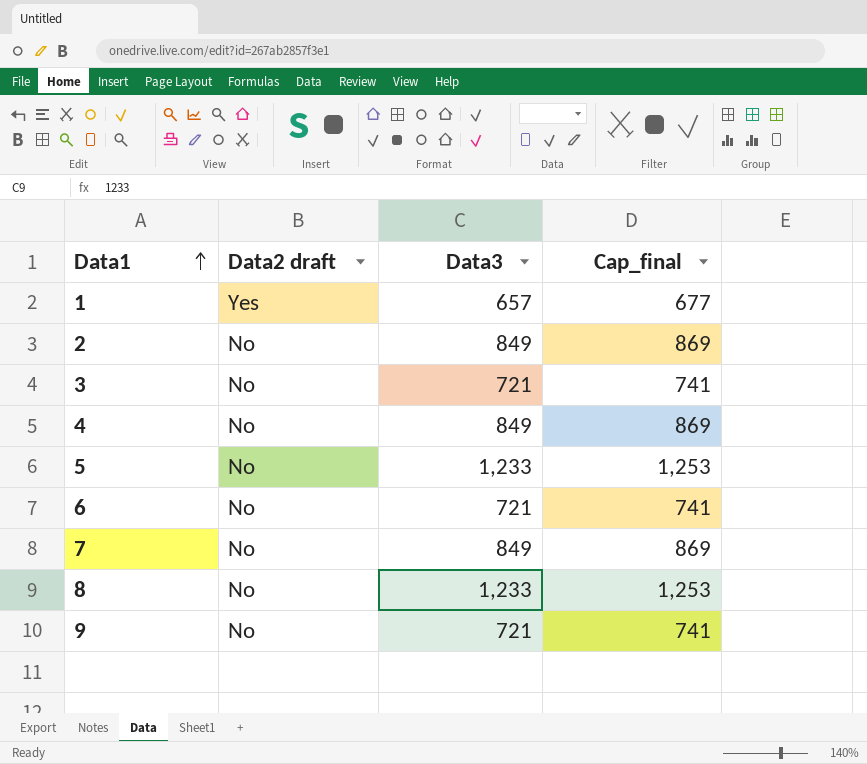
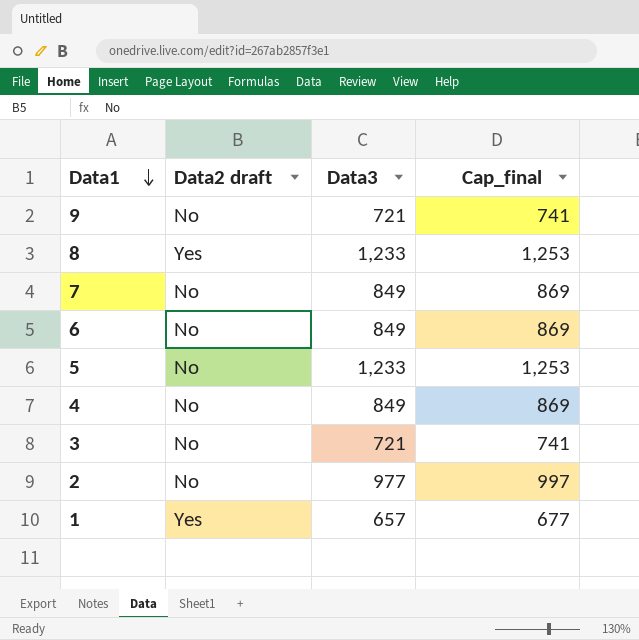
row order: Data1 ascending -> Data1 descending
8 | Data2 draft: No -> Yes
6 | Data3: 721 -> 849
6 | Cap_final: 741 -> 869
2 | Data3: 849 -> 977
2 | Cap_final: 869 -> 997

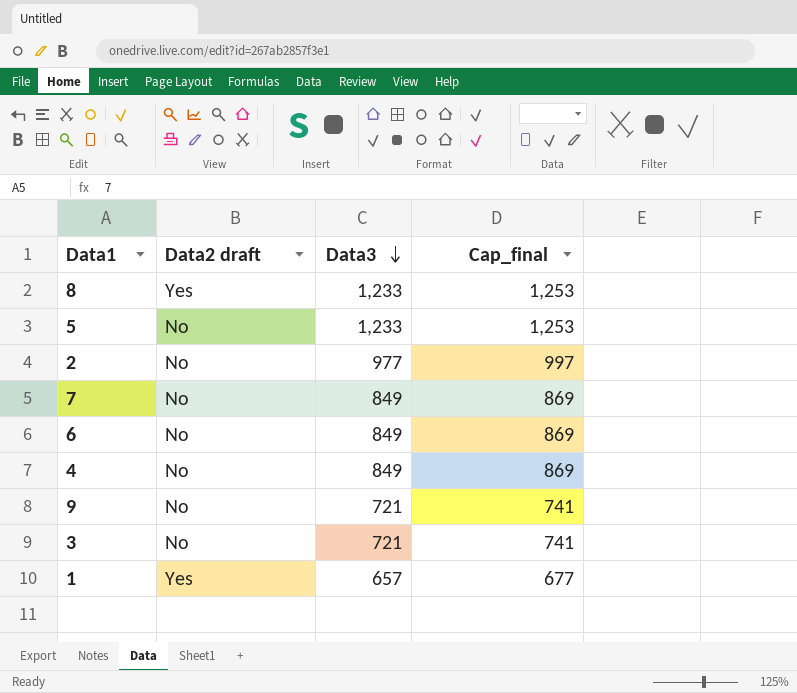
row order: Data1 descending -> Data3 descending

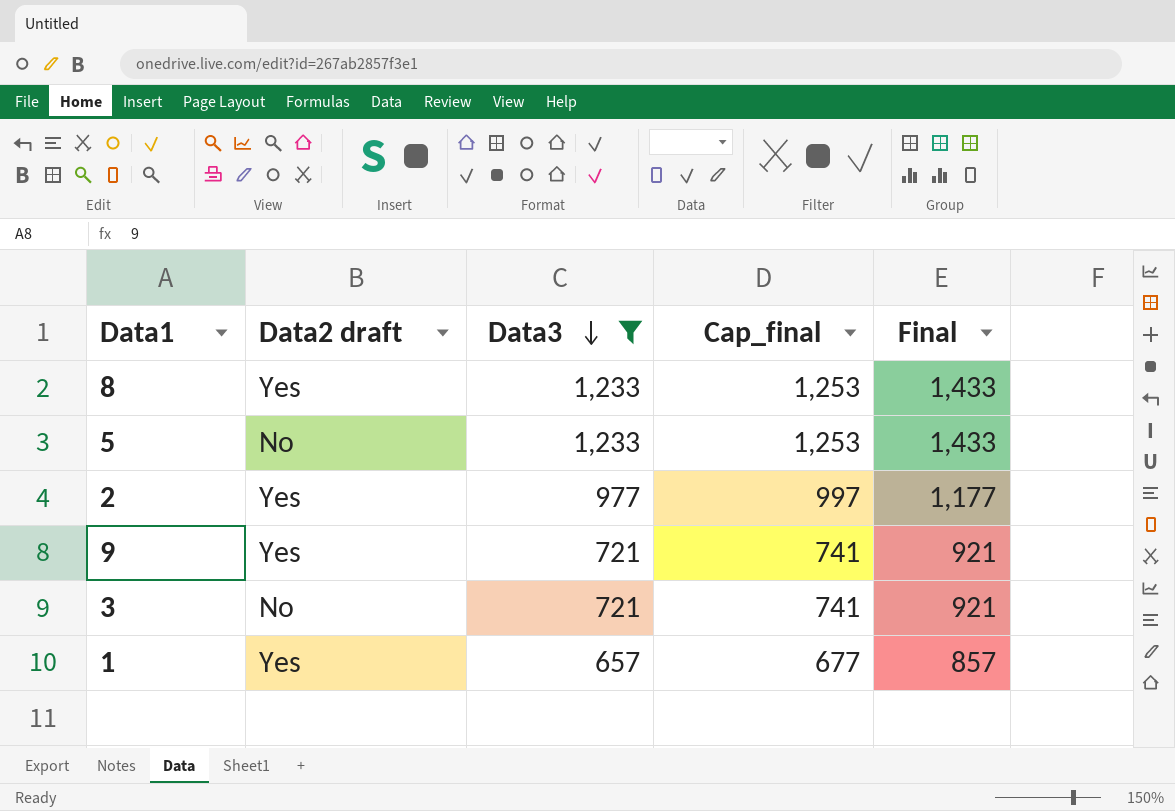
filter: none -> Data3 != 849
column Final | formula: none -> [Data3] + 200
2 | Data2 draft: No -> Yes
9 | Data2 draft: No -> Yes

